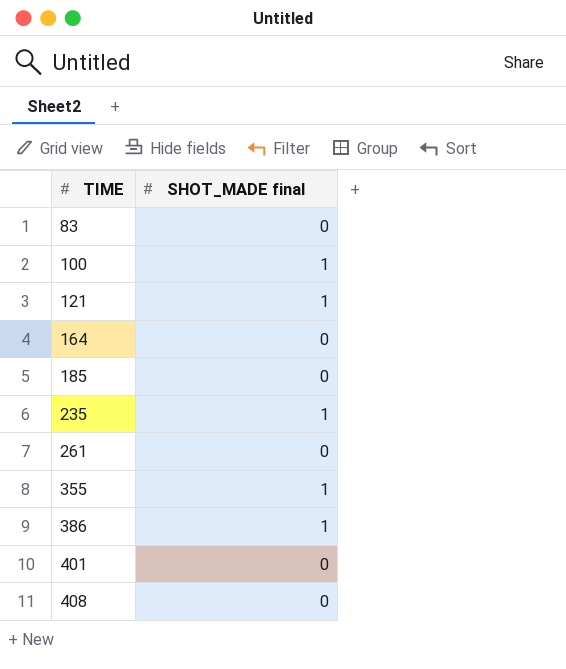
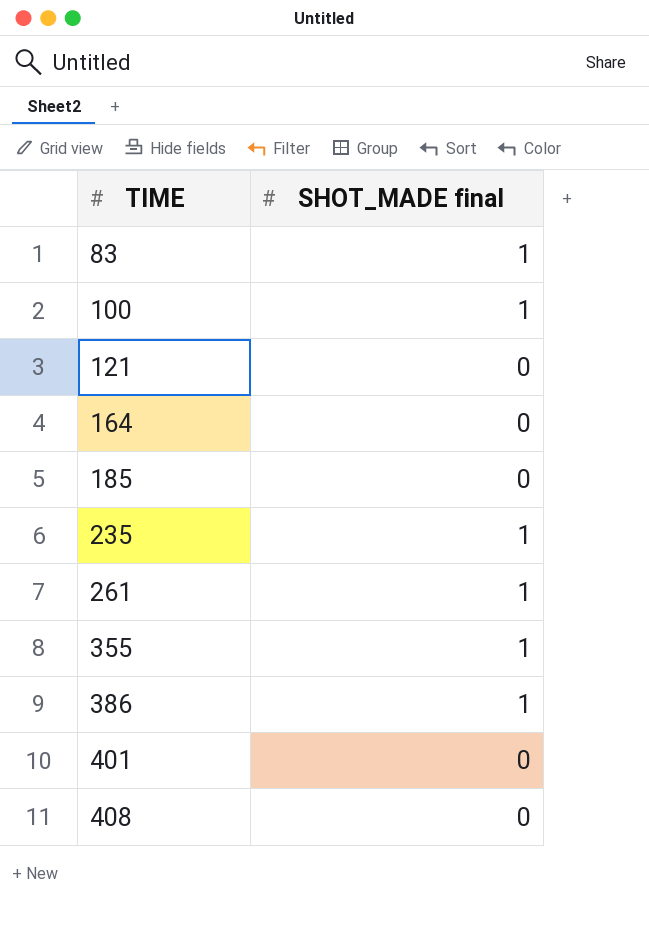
83 | SHOT_MADE final: 0 -> 1
121 | SHOT_MADE final: 1 -> 0
261 | SHOT_MADE final: 0 -> 1

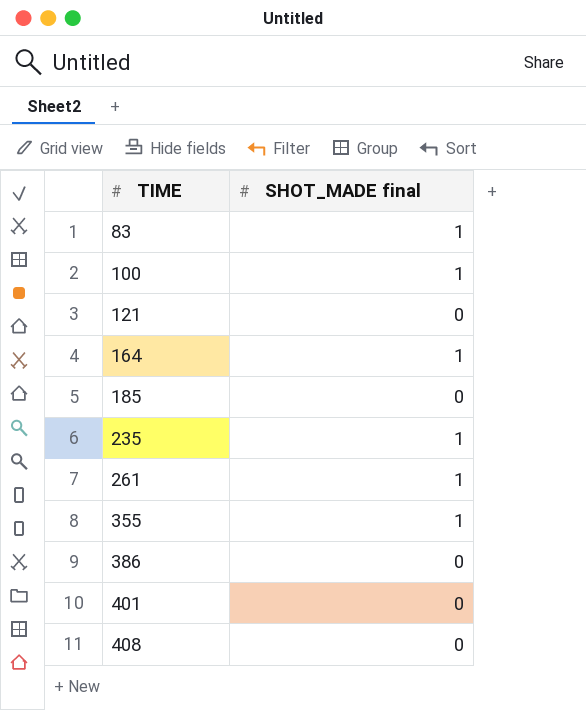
164 | SHOT_MADE final: 0 -> 1
386 | SHOT_MADE final: 1 -> 0

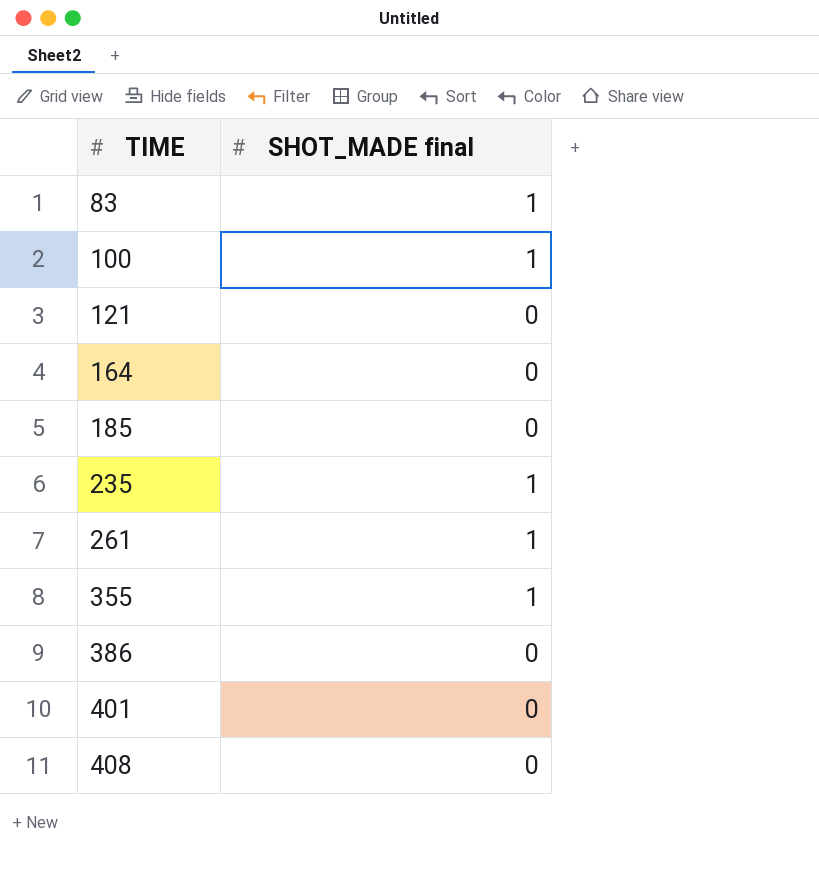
164 | SHOT_MADE final: 1 -> 0

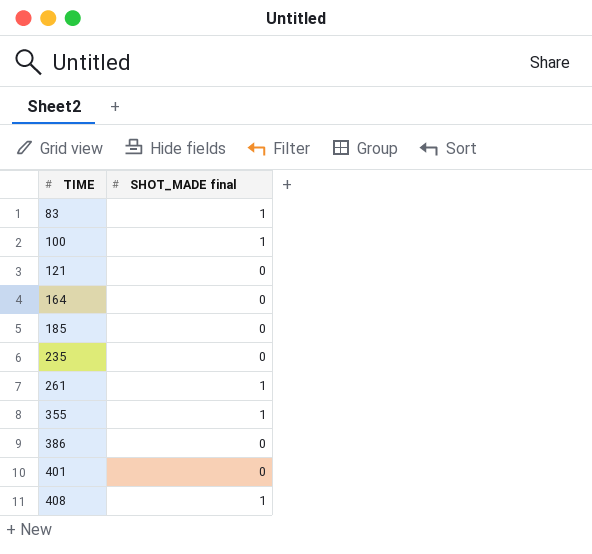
235 | SHOT_MADE final: 1 -> 0
408 | SHOT_MADE final: 0 -> 1

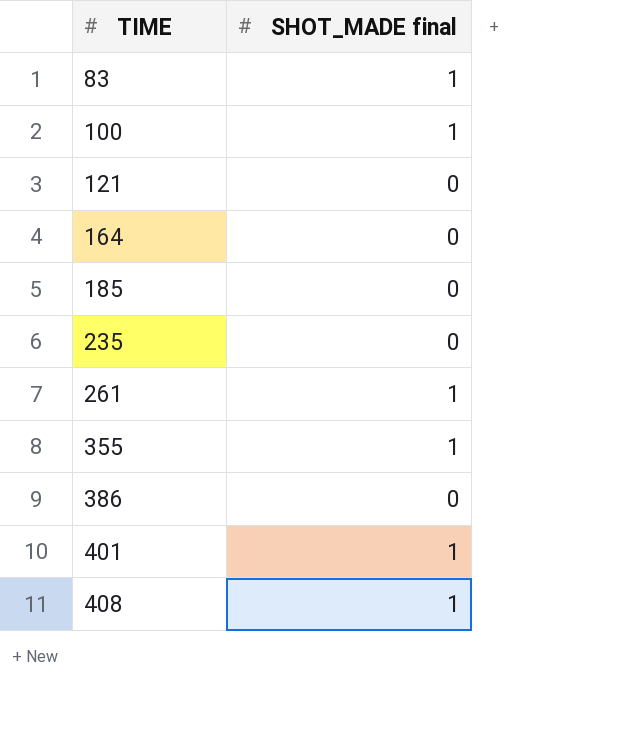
401 | SHOT_MADE final: 0 -> 1

